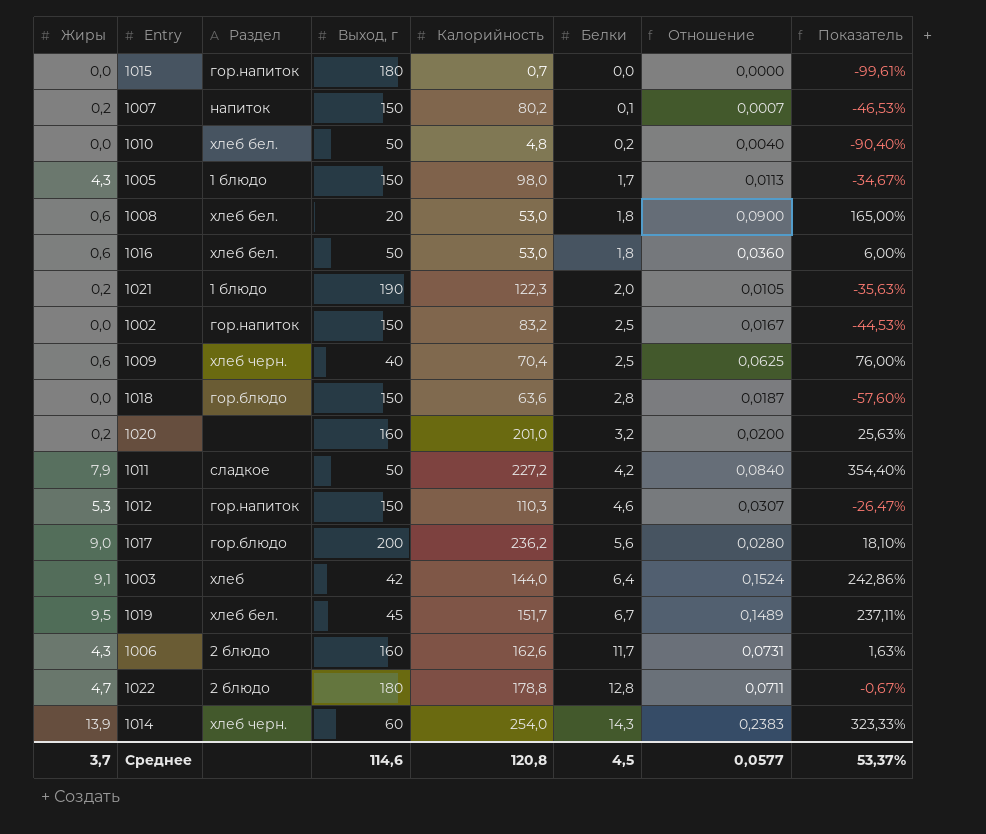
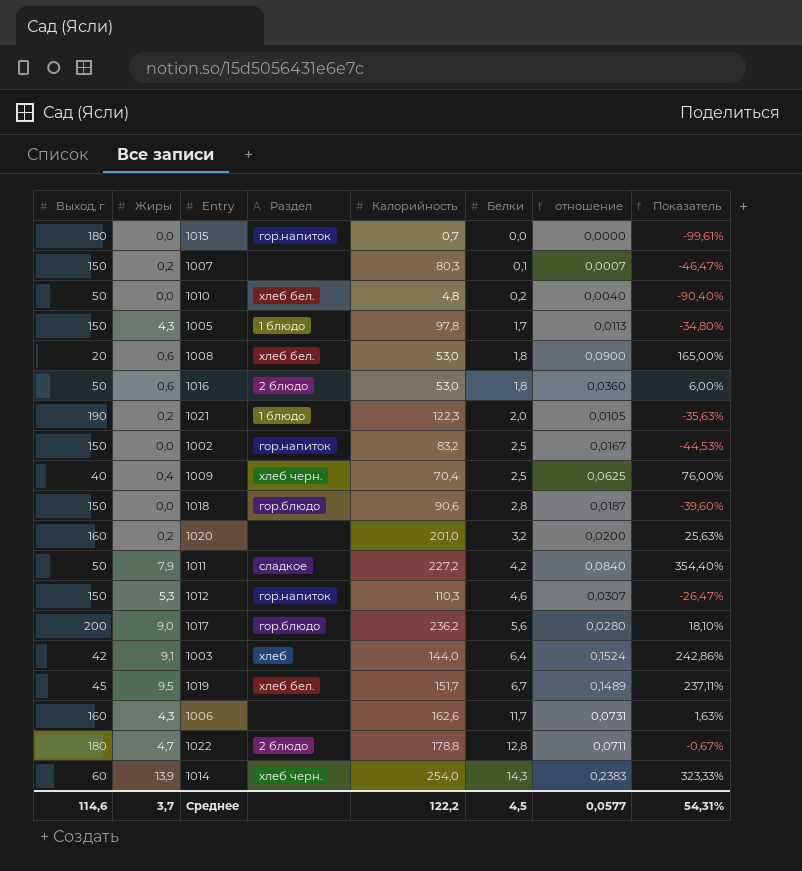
column Выход, г | position: 4 -> 1
column name: Отношение -> отношение
1007 | Раздел: напиток -> none
1007 | Калорийность: 80,2 -> 80,3
1007 | Показатель: -46,53% -> -46,47%
1005 | Калорийность: 98,0 -> 97,8
1005 | Показатель: -34,67% -> -34,80%
1016 | Раздел: хлеб бел. -> 2 блюдо
1009 | Жиры: 0,6 -> 0,4
1018 | Калорийность: 63,6 -> 90,6
1018 | Показатель: -57,60% -> -39,60%
1006 | Раздел: 2 блюдо -> none
Среднее | Калорийность: 120,8 -> 122,2
Среднее | Показатель: 53,37% -> 54,31%

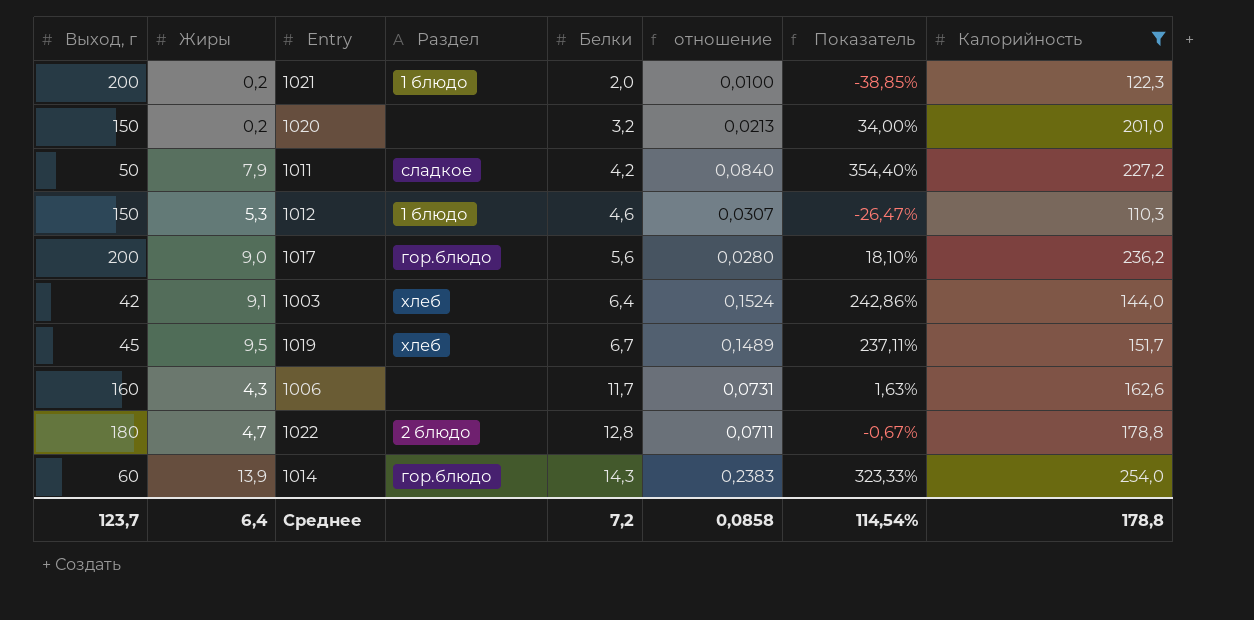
filter: none -> Калорийность >= 110,3
column Калорийность | position: 5 -> 8
1021 | Выход, г: 190 -> 200
1021 | отношение: 0,0105 -> 0,0100
1021 | Показатель: -35,63% -> -38,85%
1020 | Выход, г: 160 -> 150
1020 | отношение: 0,0200 -> 0,0213
1020 | Показатель: 25,63% -> 34,00%
1012 | Раздел: гор.напиток -> 1 блюдо
1019 | Раздел: хлеб бел. -> хлеб
1014 | Раздел: хлеб черн. -> гор.блюдо
Среднее | Выход, г: 114,6 -> 123,7
Среднее | Жиры: 3,7 -> 6,4
Среднее | Белки: 4,5 -> 7,2
Среднее | отношение: 0,0577 -> 0,0858
Среднее | Показатель: 54,31% -> 114,54%
Среднее | Калорийность: 122,2 -> 178,8

